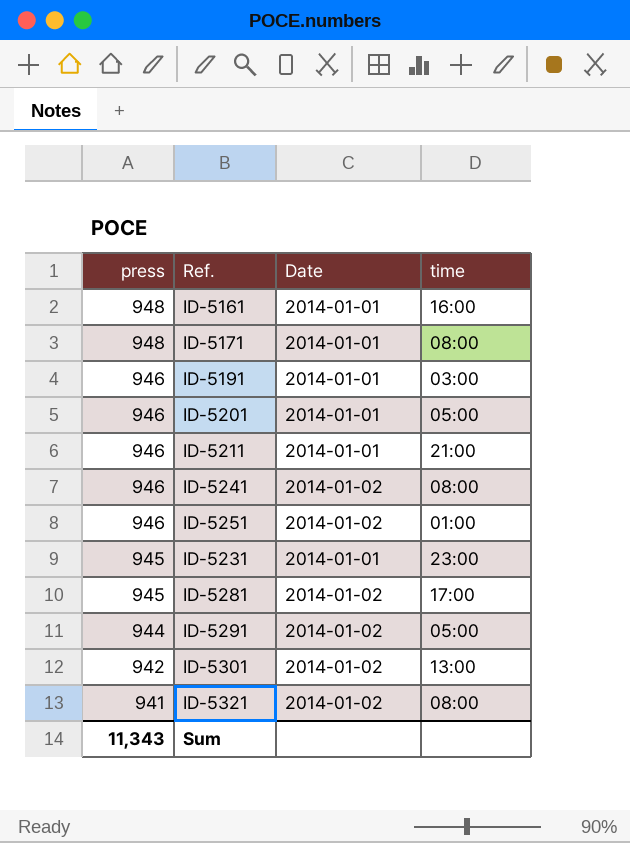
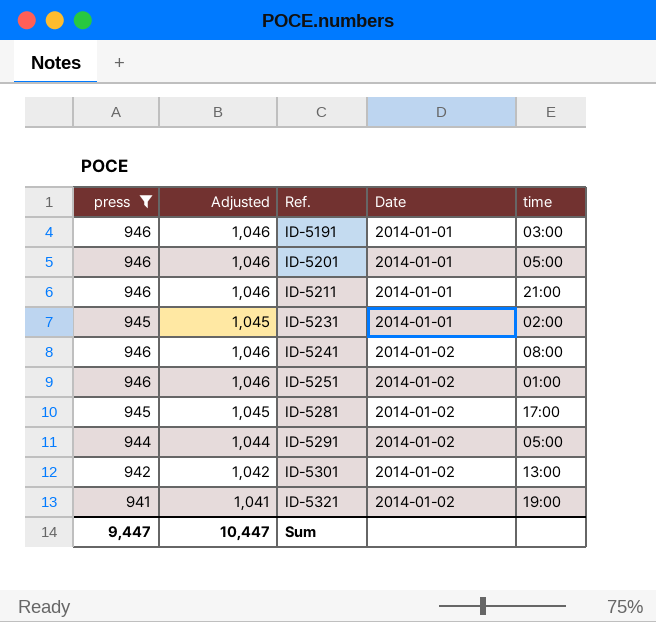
filter: none -> press != 948
row order: press descending -> Ref. ascending
column Adjusted | formula: none -> [press] + 100
ID-5231 | time: 23:00 -> 02:00
ID-5321 | time: 08:00 -> 19:00
Sum | press: 11,343 -> 9,447

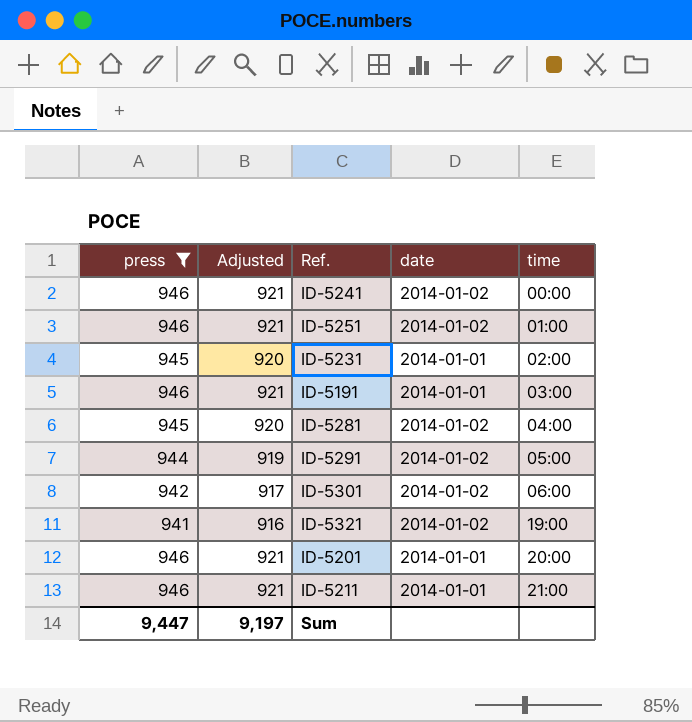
row order: Ref. ascending -> time ascending
column Adjusted | formula: [press] + 100 -> [press] - 25
column name: Date -> date
ID-5241 | time: 08:00 -> 00:00
ID-5281 | time: 17:00 -> 04:00
ID-5301 | time: 13:00 -> 06:00
ID-5201 | time: 05:00 -> 20:00
Sum | Adjusted: 10,447 -> 9,197

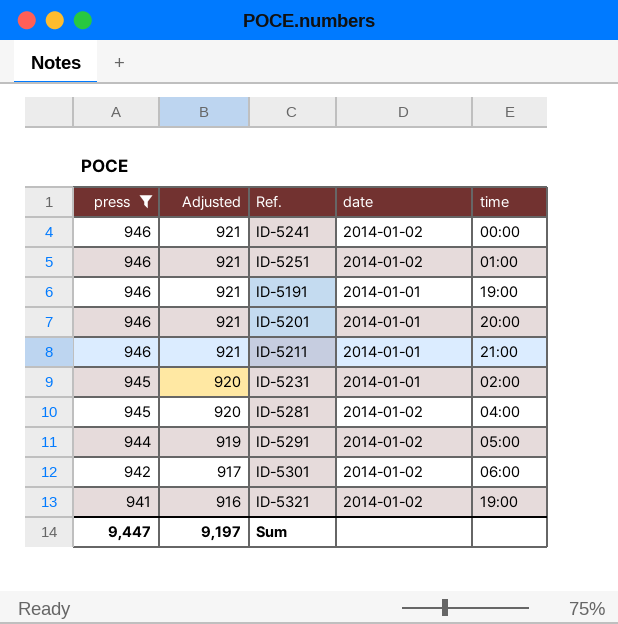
row order: time ascending -> press descending
ID-5191 | time: 03:00 -> 19:00

